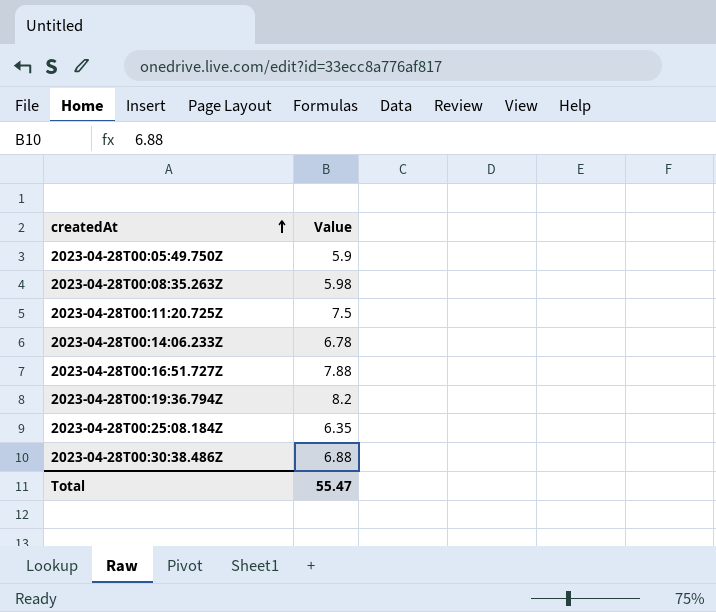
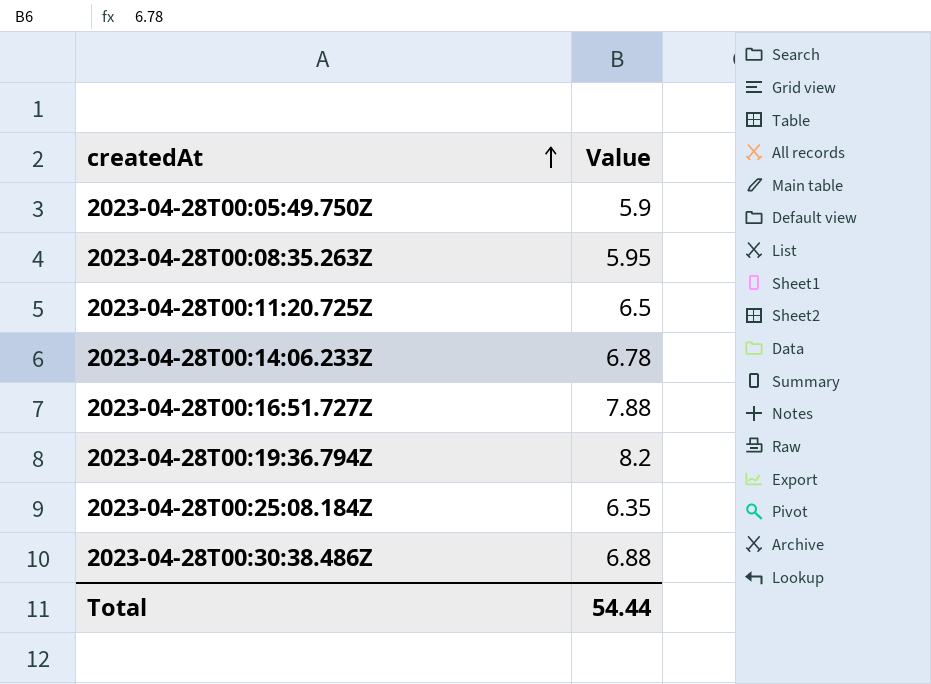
2023-04-28T00:08:35.263Z | Value: 5.98 -> 5.95
2023-04-28T00:11:20.725Z | Value: 7.5 -> 6.5
Total | Value: 55.47 -> 54.44

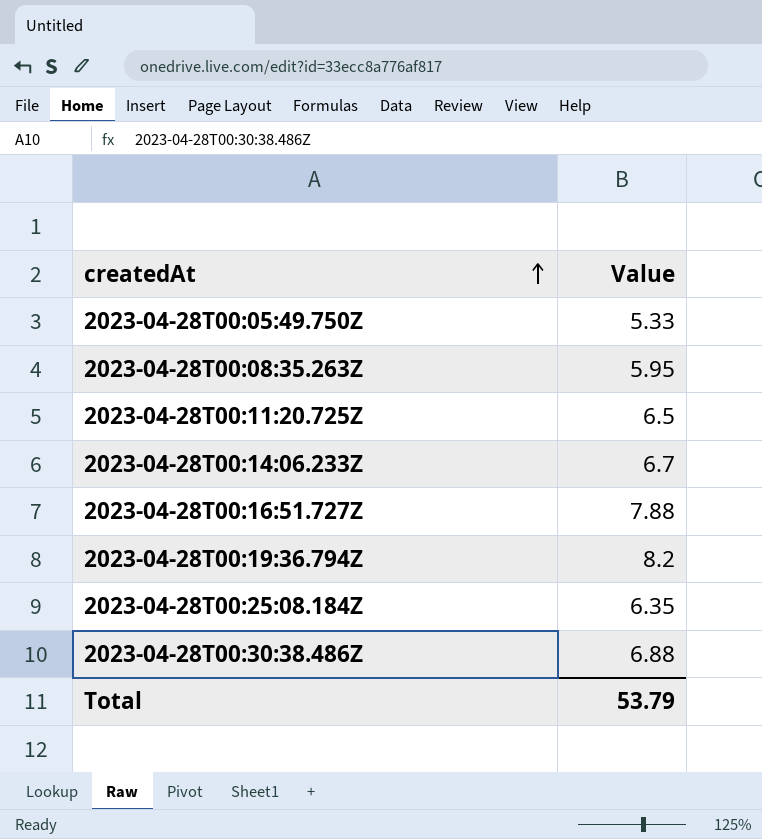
2023-04-28T00:05:49.750Z | Value: 5.9 -> 5.33
2023-04-28T00:14:06.233Z | Value: 6.78 -> 6.7
Total | Value: 54.44 -> 53.79

